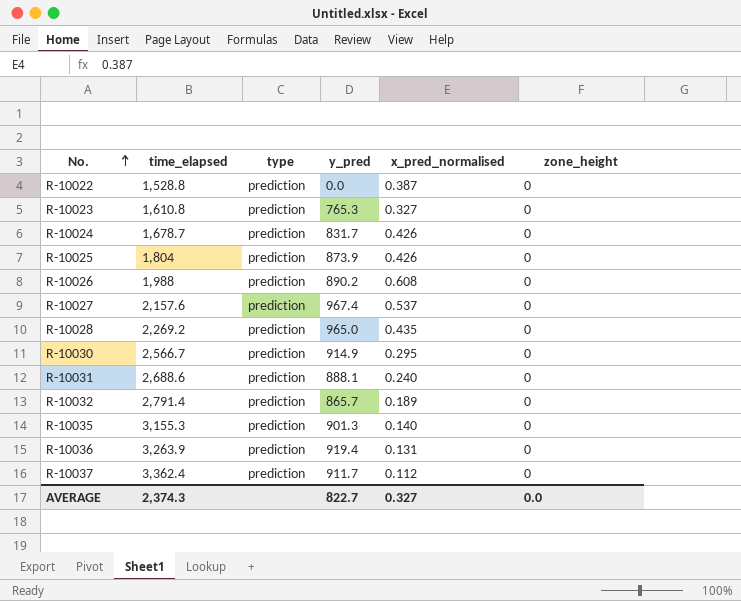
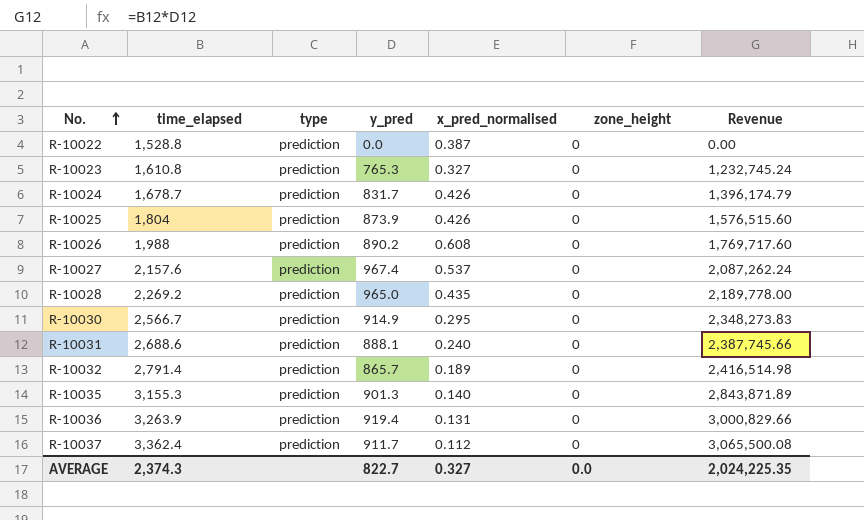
column Revenue | formula: none -> [time_elapsed] * [y_pred]

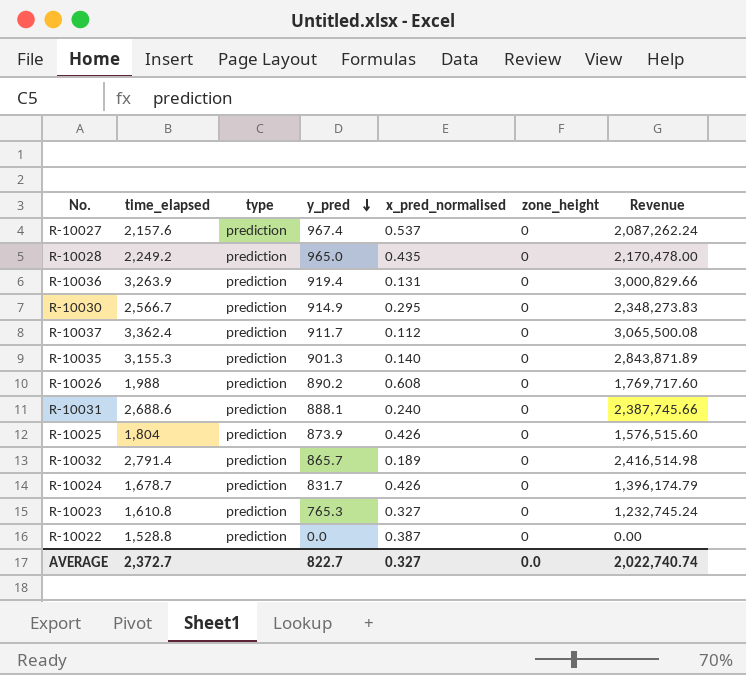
row order: No. ascending -> y_pred descending
R-10028 | time_elapsed: 2,269.2 -> 2,249.2
R-10028 | Revenue: 2,189,778.00 -> 2,170,478.00
AVERAGE | time_elapsed: 2,374.3 -> 2,372.7
AVERAGE | Revenue: 2,024,225.35 -> 2,022,740.74

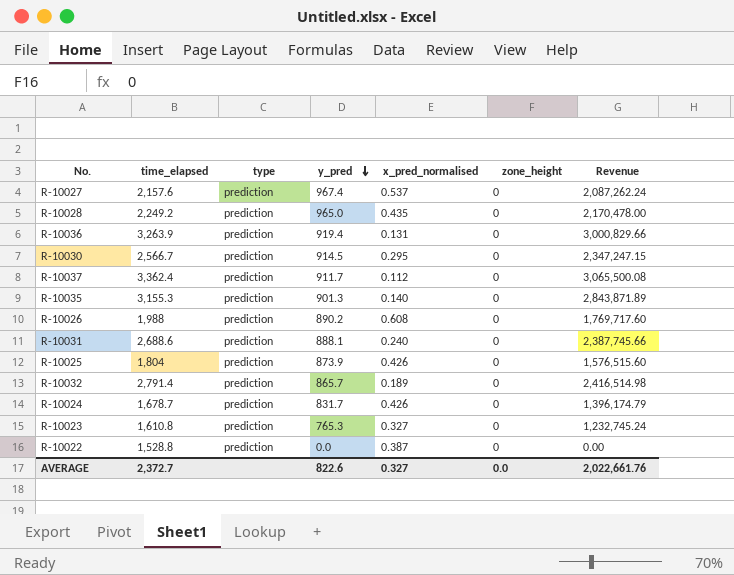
R-10030 | y_pred: 914.9 -> 914.5
R-10030 | Revenue: 2,348,273.83 -> 2,347,247.15
AVERAGE | y_pred: 822.7 -> 822.6
AVERAGE | Revenue: 2,022,740.74 -> 2,022,661.76

